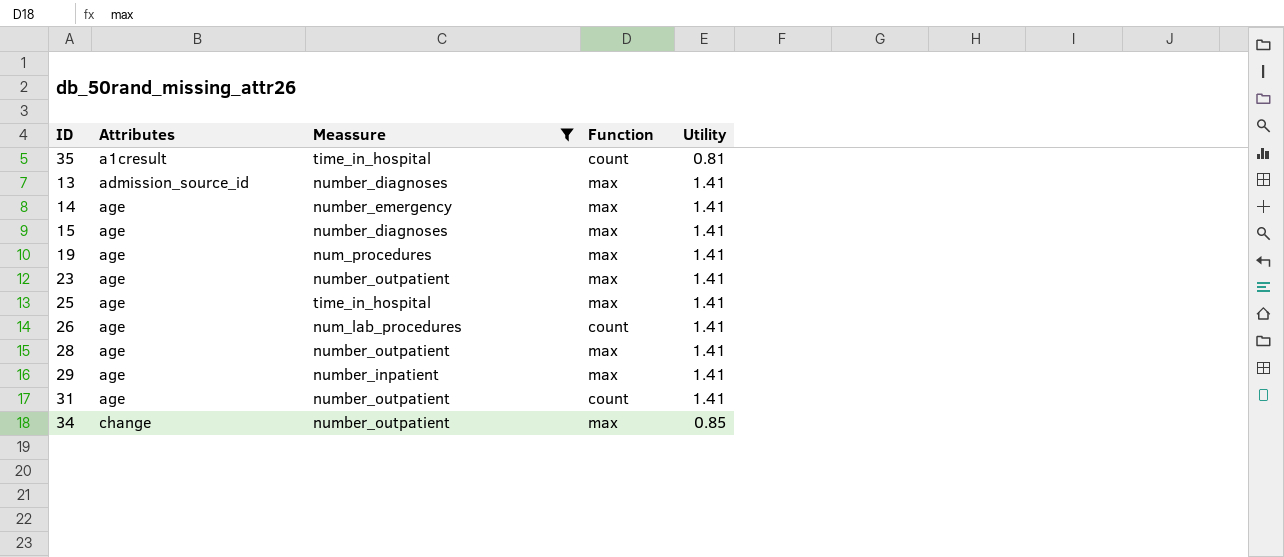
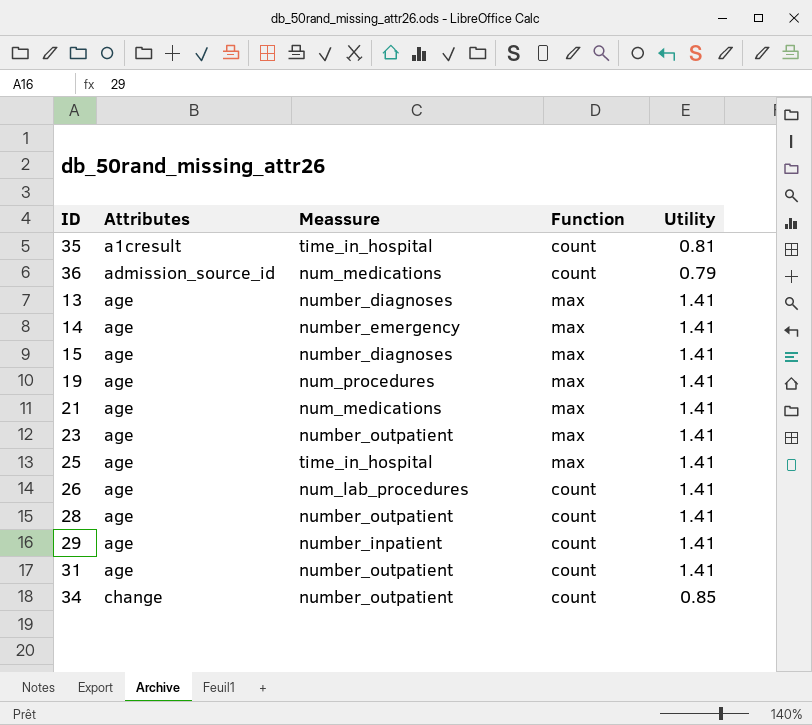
filter: Meassure != num_medications -> none
13 | Attributes: admission_source_id -> age
28 | Function: max -> count
29 | Function: max -> count
34 | Function: max -> count

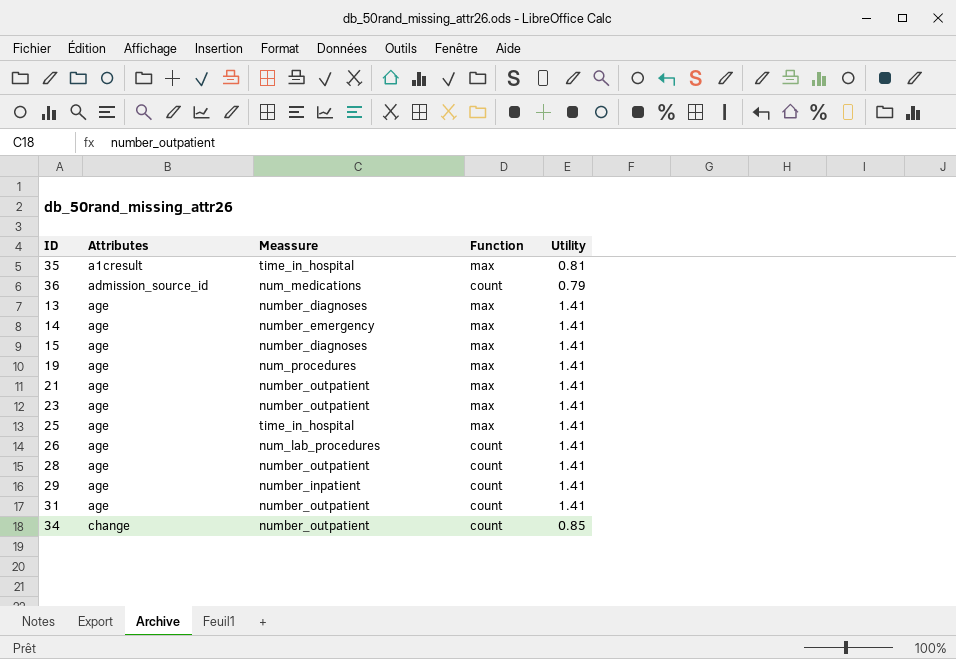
35 | Function: count -> max
21 | Meassure: num_medications -> number_outpatient

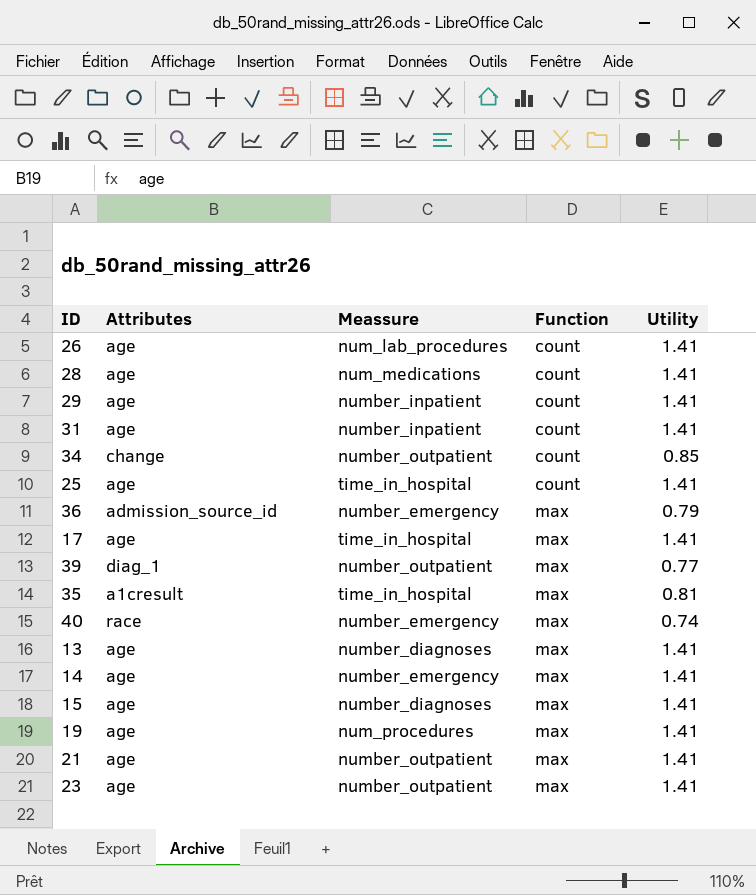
row order: Attributes ascending -> Function ascending
28 | Meassure: number_outpatient -> num_medications
31 | Meassure: number_outpatient -> number_inpatient
25 | Function: max -> count
36 | Meassure: num_medications -> number_emergency
36 | Function: count -> max
row 17: none -> age | time_in_hospital | max | 1.41
row 39: none -> diag_1 | number_outpatient | max | 0.77
row 40: none -> race | number_emergency | max | 0.74

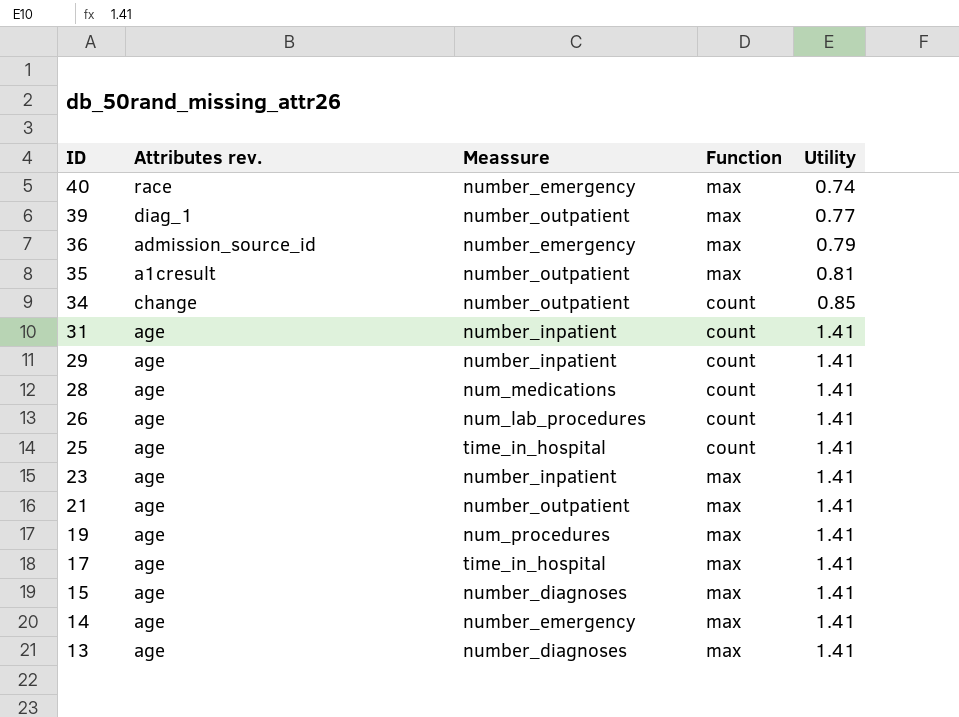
row order: Function ascending -> ID descending
column name: Attributes -> Attributes rev.
35 | Meassure: time_in_hospital -> number_outpatient
23 | Meassure: number_outpatient -> number_inpatient

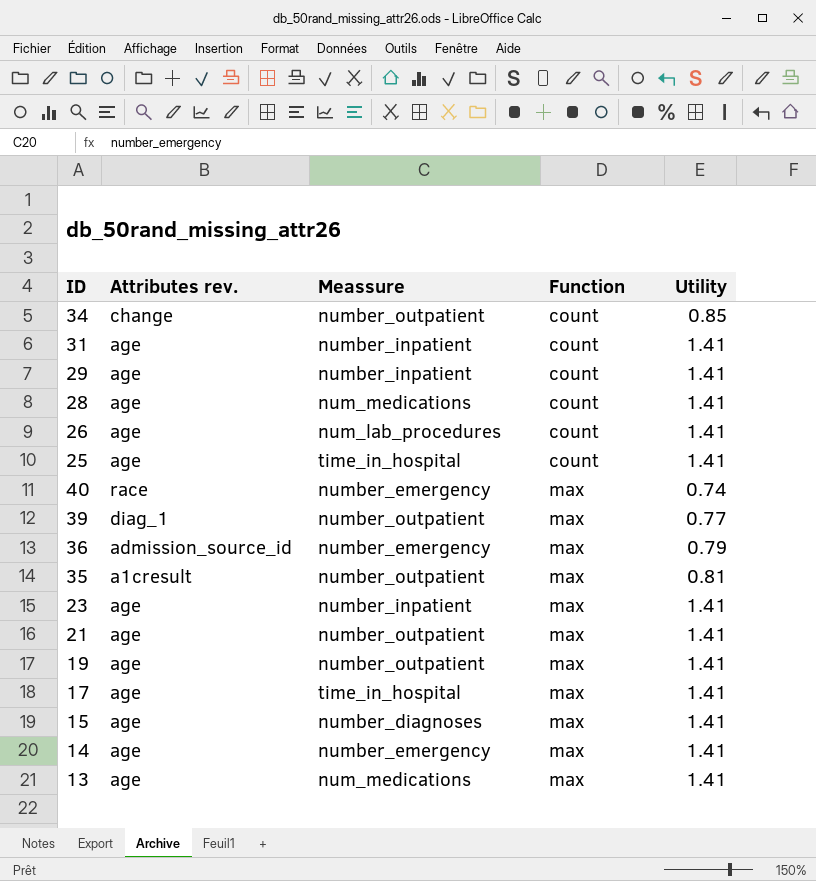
row order: ID descending -> Function ascending
19 | Meassure: num_procedures -> number_outpatient
13 | Meassure: number_diagnoses -> num_medications

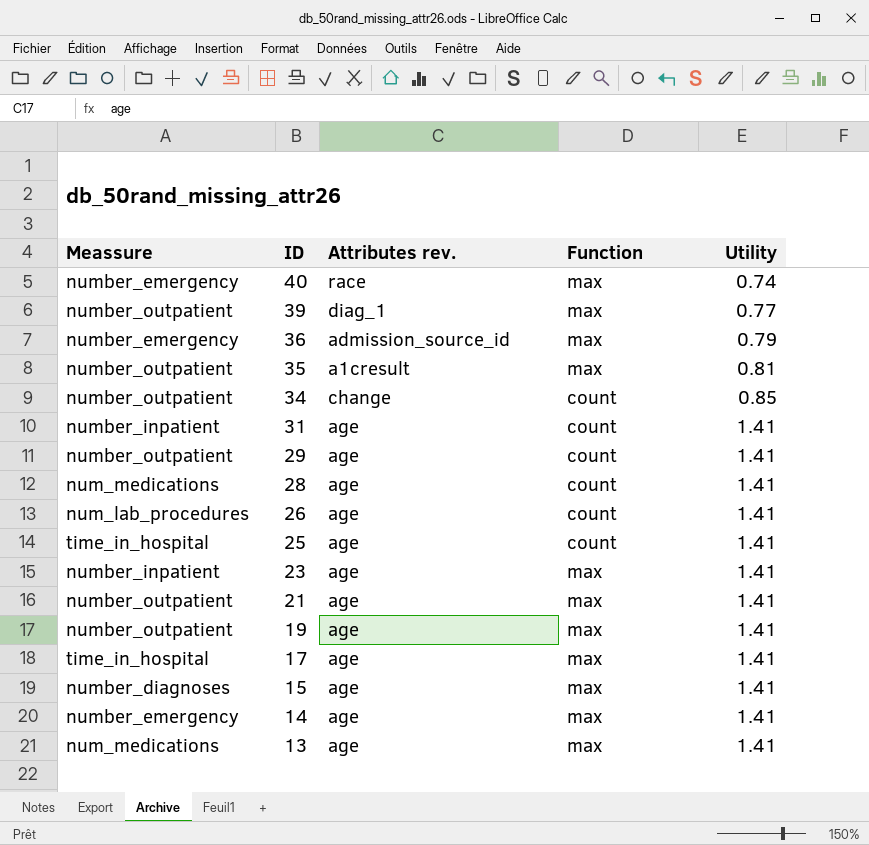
row order: Function ascending -> ID descending
column Meassure | position: 3 -> 1
29 | Meassure: number_inpatient -> number_outpatient

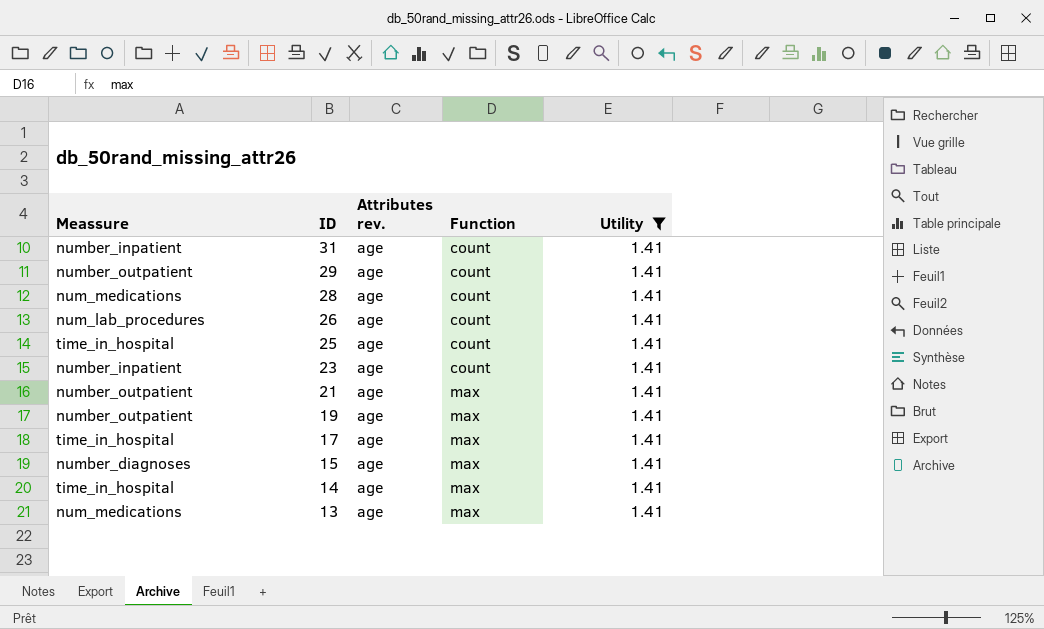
filter: none -> Utility = 1.41
23 | Function: max -> count
14 | Meassure: number_emergency -> time_in_hospital

